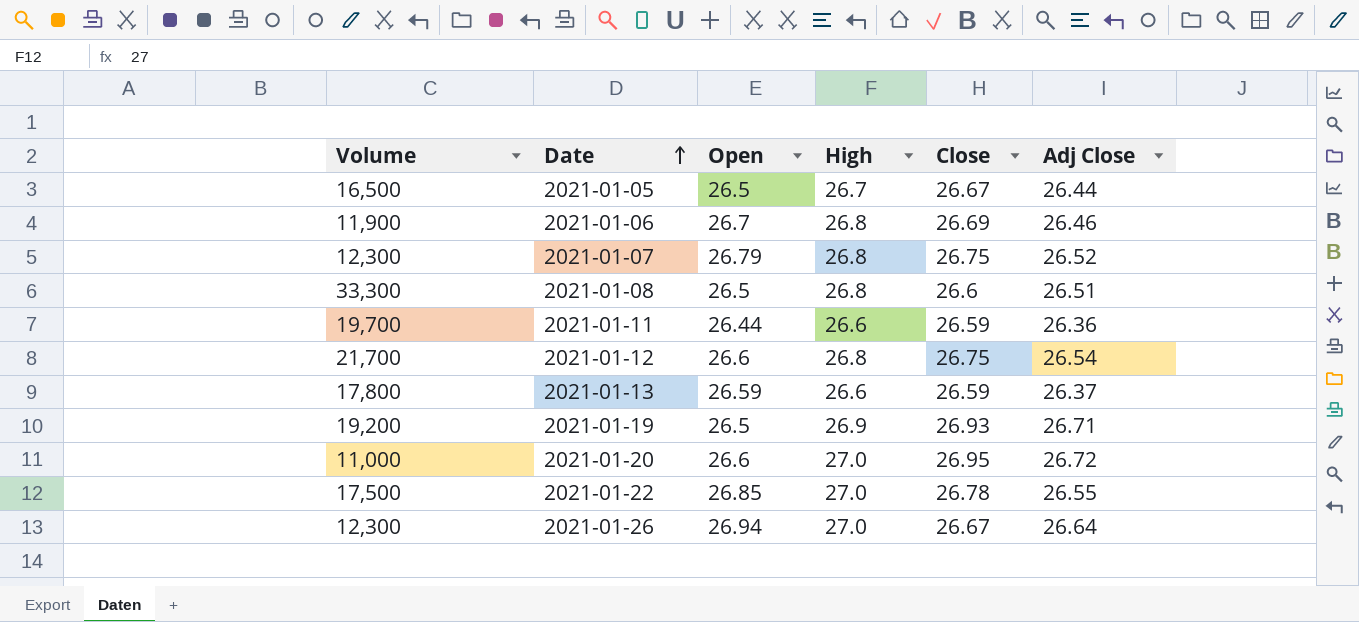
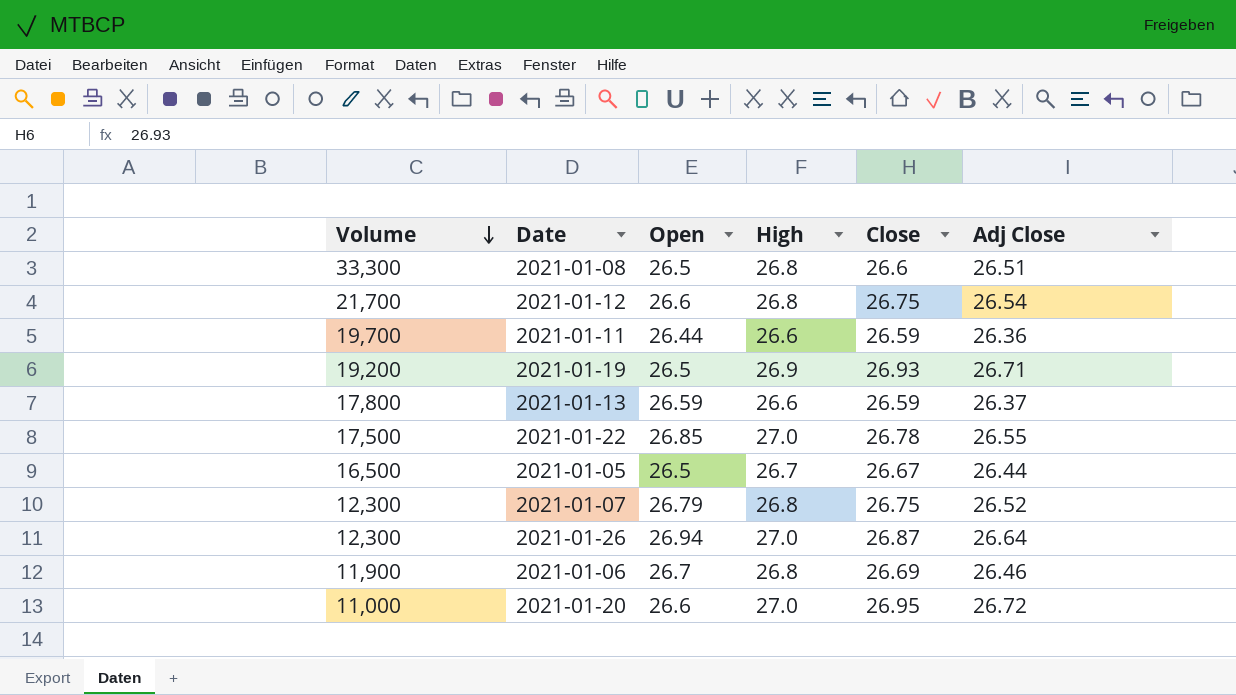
row order: Date ascending -> Volume descending
2021-01-26 | Close: 26.67 -> 26.87

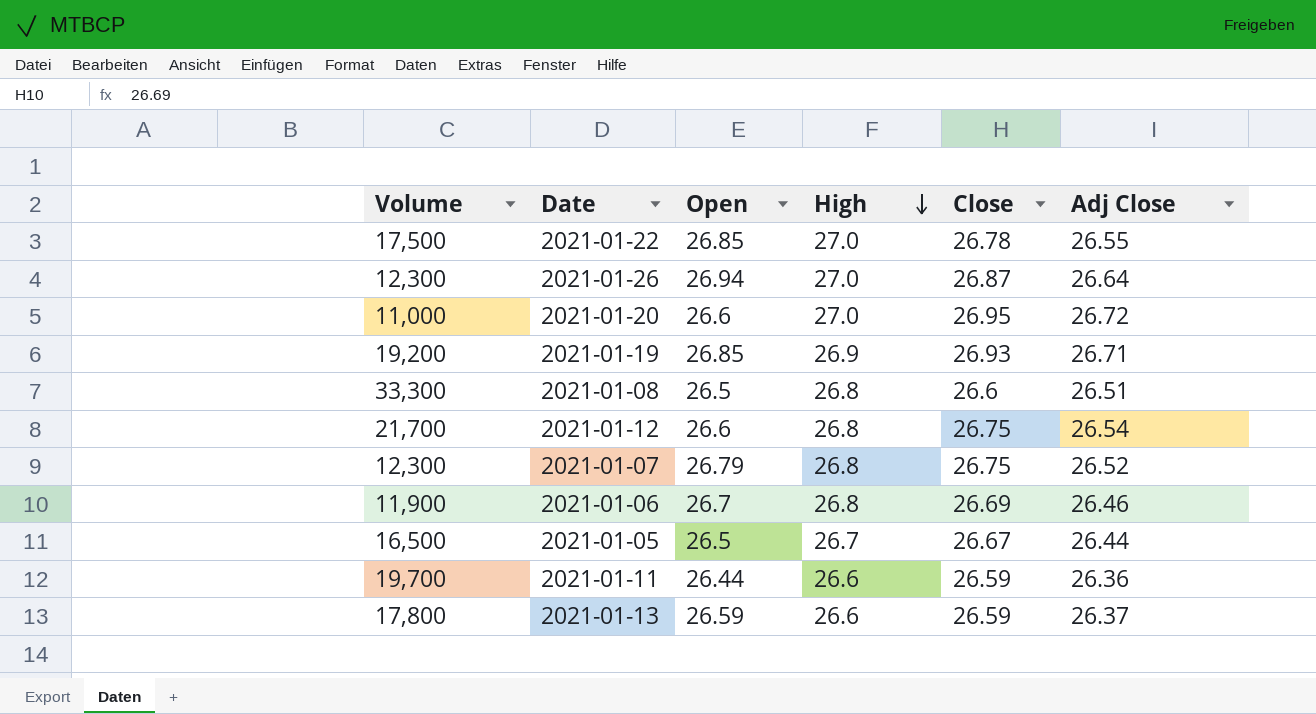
row order: Volume descending -> High descending
2021-01-19 | Open: 26.5 -> 26.85

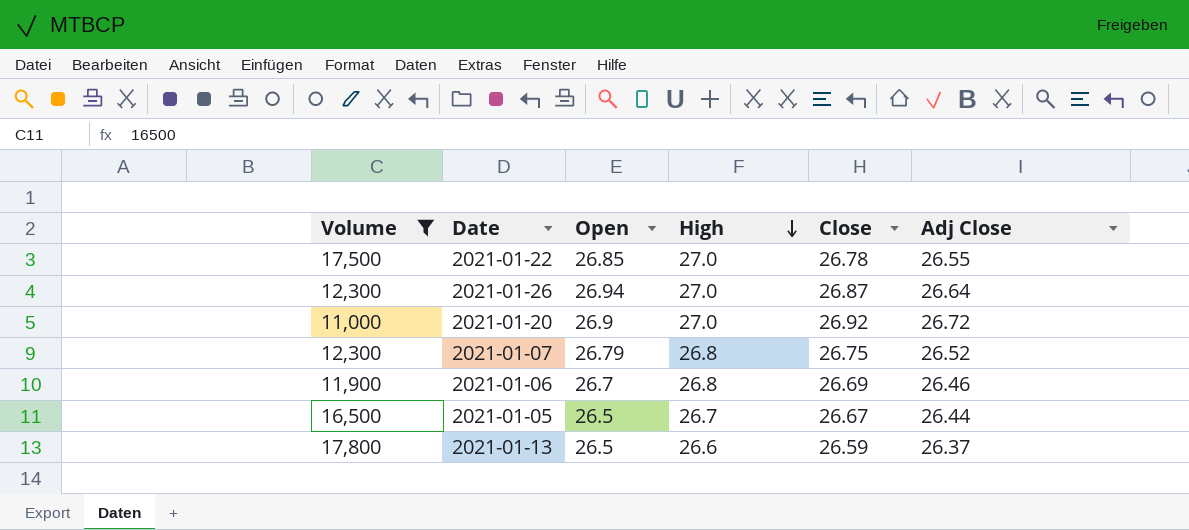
filter: none -> Volume <= 17,800
2021-01-20 | Open: 26.6 -> 26.9
2021-01-20 | Close: 26.95 -> 26.92
2021-01-13 | Open: 26.59 -> 26.5

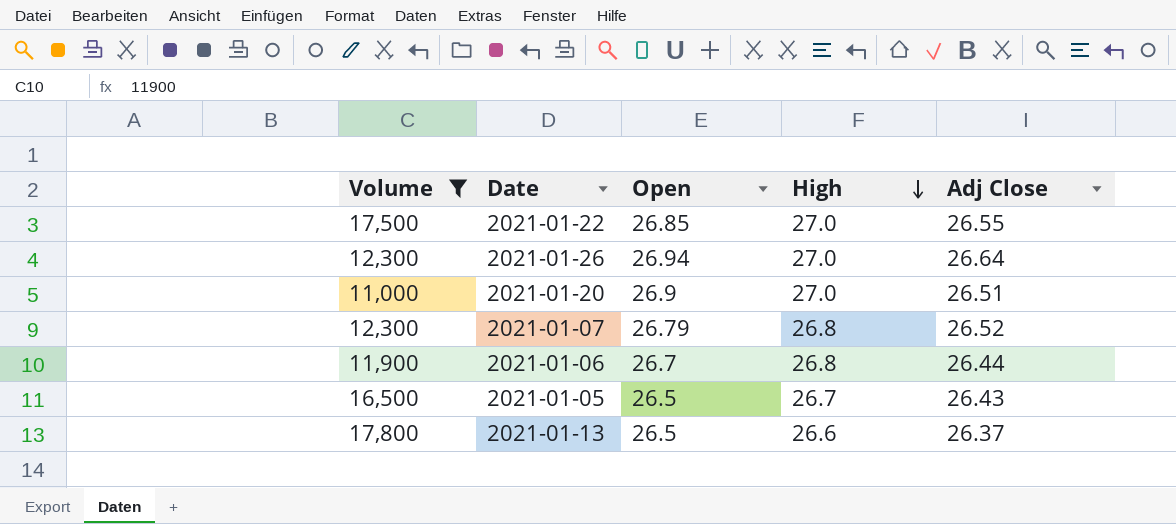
column Close | position: 5 -> none
2021-01-20 | Adj Close: 26.72 -> 26.51
2021-01-06 | Adj Close: 26.46 -> 26.44
2021-01-05 | Adj Close: 26.44 -> 26.43

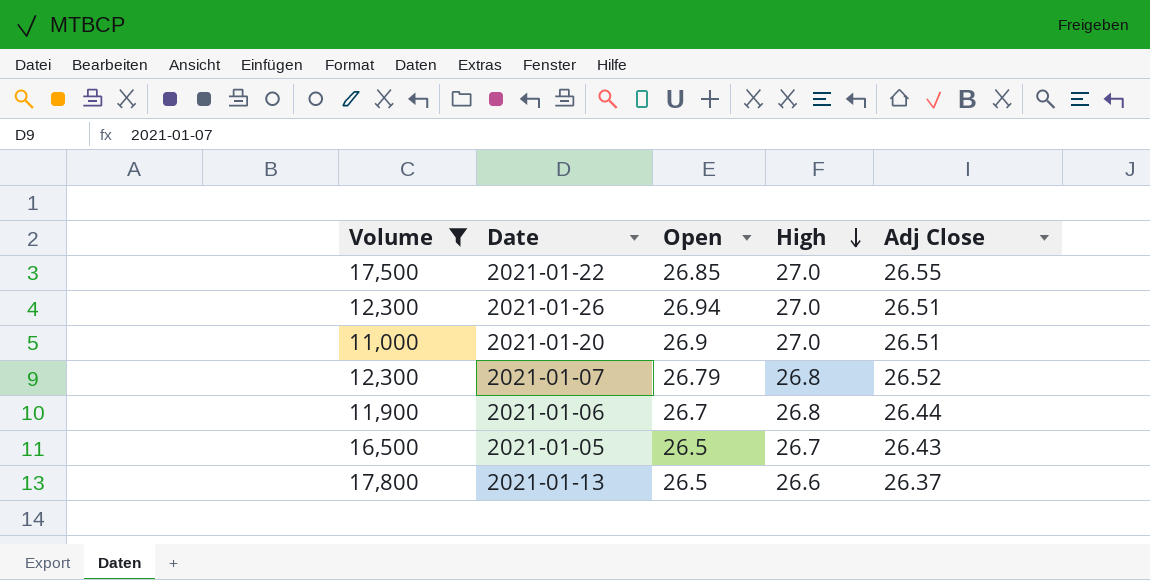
2021-01-26 | Adj Close: 26.64 -> 26.51

